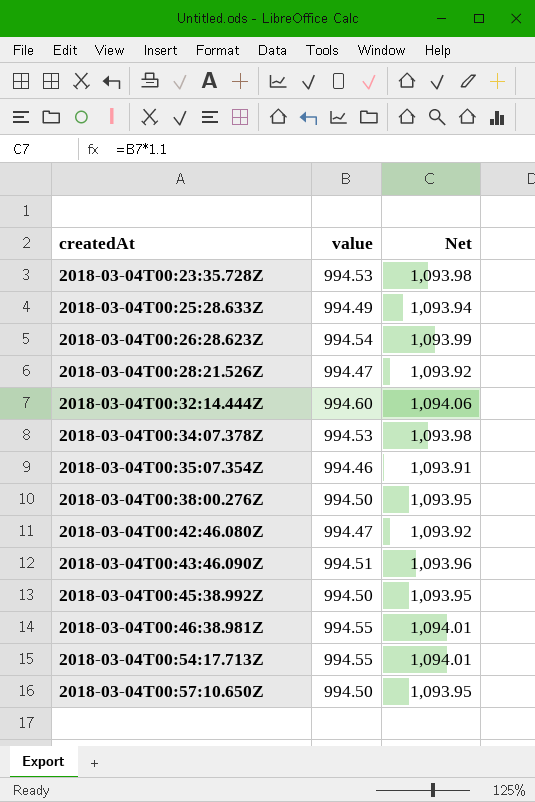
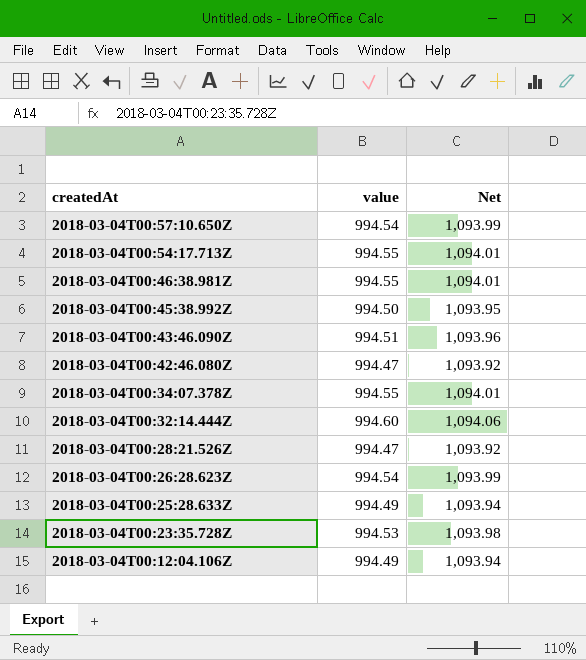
row order: createdAt ascending -> createdAt descending
row 2018-03-04T00:35:07.354Z: 994.46 | 1,093.91 -> none
row 2018-03-04T00:38:00.276Z: 994.50 | 1,093.95 -> none
2018-03-04T00:57:10.650Z | value: 994.50 -> 994.54
2018-03-04T00:57:10.650Z | Net: 1,093.95 -> 1,093.99
2018-03-04T00:34:07.378Z | value: 994.53 -> 994.55
2018-03-04T00:34:07.378Z | Net: 1,093.98 -> 1,094.01
row 2018-03-04T00:12:04.106Z: none -> 994.49 | 1,093.94

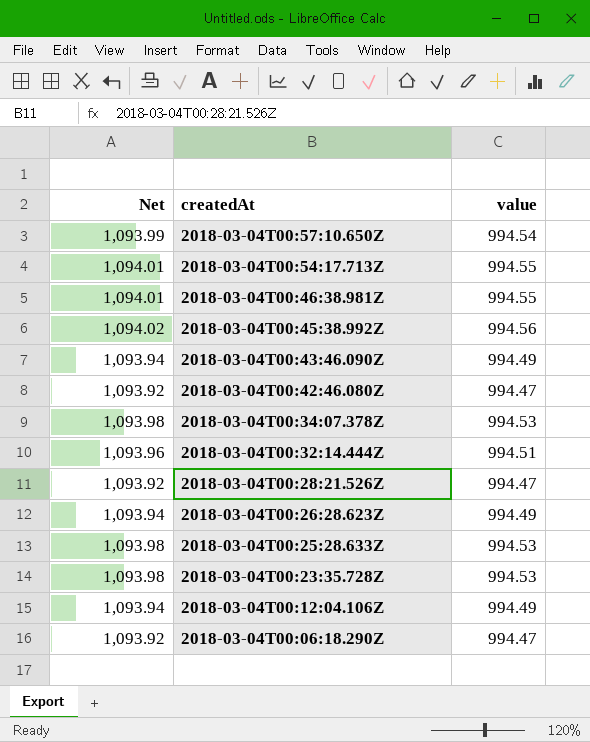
column Net | position: 3 -> 1
2018-03-04T00:45:38.992Z | Net: 1,093.95 -> 1,094.02
2018-03-04T00:45:38.992Z | value: 994.50 -> 994.56
2018-03-04T00:43:46.090Z | Net: 1,093.96 -> 1,093.94
2018-03-04T00:43:46.090Z | value: 994.51 -> 994.49
2018-03-04T00:34:07.378Z | Net: 1,094.01 -> 1,093.98
2018-03-04T00:34:07.378Z | value: 994.55 -> 994.53
2018-03-04T00:32:14.444Z | Net: 1,094.06 -> 1,093.96
2018-03-04T00:32:14.444Z | value: 994.60 -> 994.51
2018-03-04T00:26:28.623Z | Net: 1,093.99 -> 1,093.94
2018-03-04T00:26:28.623Z | value: 994.54 -> 994.49
2018-03-04T00:25:28.633Z | Net: 1,093.94 -> 1,093.98
2018-03-04T00:25:28.633Z | value: 994.49 -> 994.53
row 2018-03-04T00:06:18.290Z: none -> 1,093.92 | 994.47

